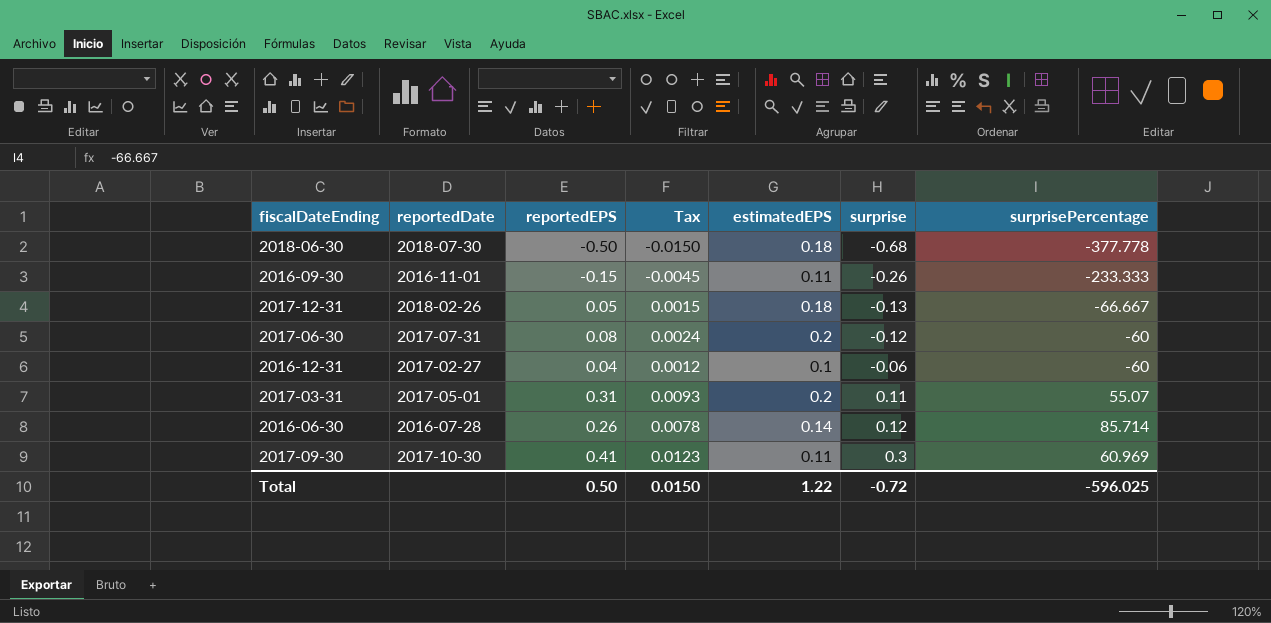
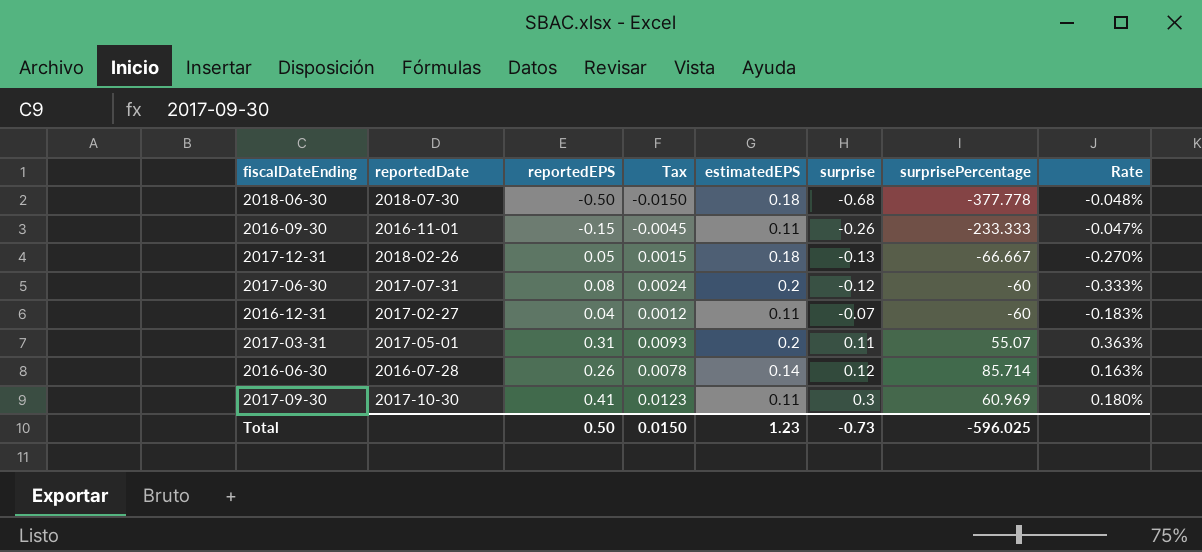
column Rate | formula: none -> [estimatedEPS] / [surprisePercentage]
2016-12-31 | estimatedEPS: 0.1 -> 0.11
2016-12-31 | surprise: -0.06 -> -0.07
Total | estimatedEPS: 1.22 -> 1.23
Total | surprise: -0.72 -> -0.73

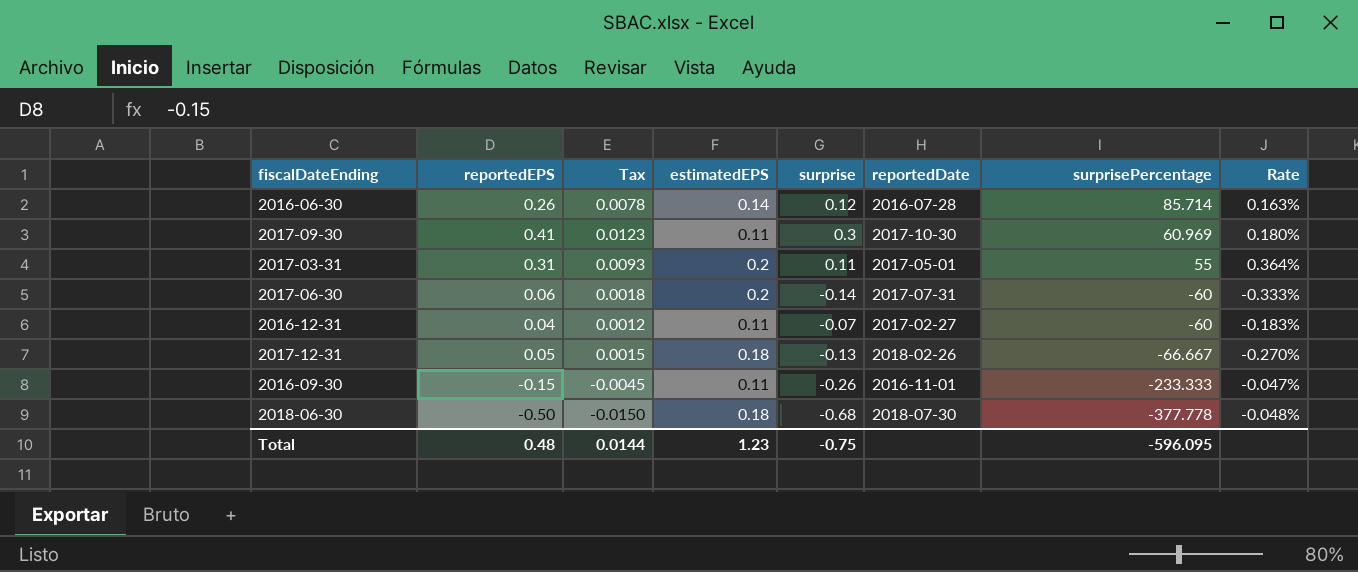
row order: surprise ascending -> surprisePercentage descending
column reportedDate | position: 2 -> 6
2017-03-31 | surprisePercentage: 55.07 -> 55
2017-03-31 | Rate: 0.363% -> 0.364%
2017-06-30 | reportedEPS: 0.08 -> 0.06
2017-06-30 | Tax: 0.0024 -> 0.0018
2017-06-30 | surprise: -0.12 -> -0.14
Total | reportedEPS: 0.50 -> 0.48
Total | Tax: 0.0150 -> 0.0144
Total | surprise: -0.73 -> -0.75
Total | surprisePercentage: -596.025 -> -596.095

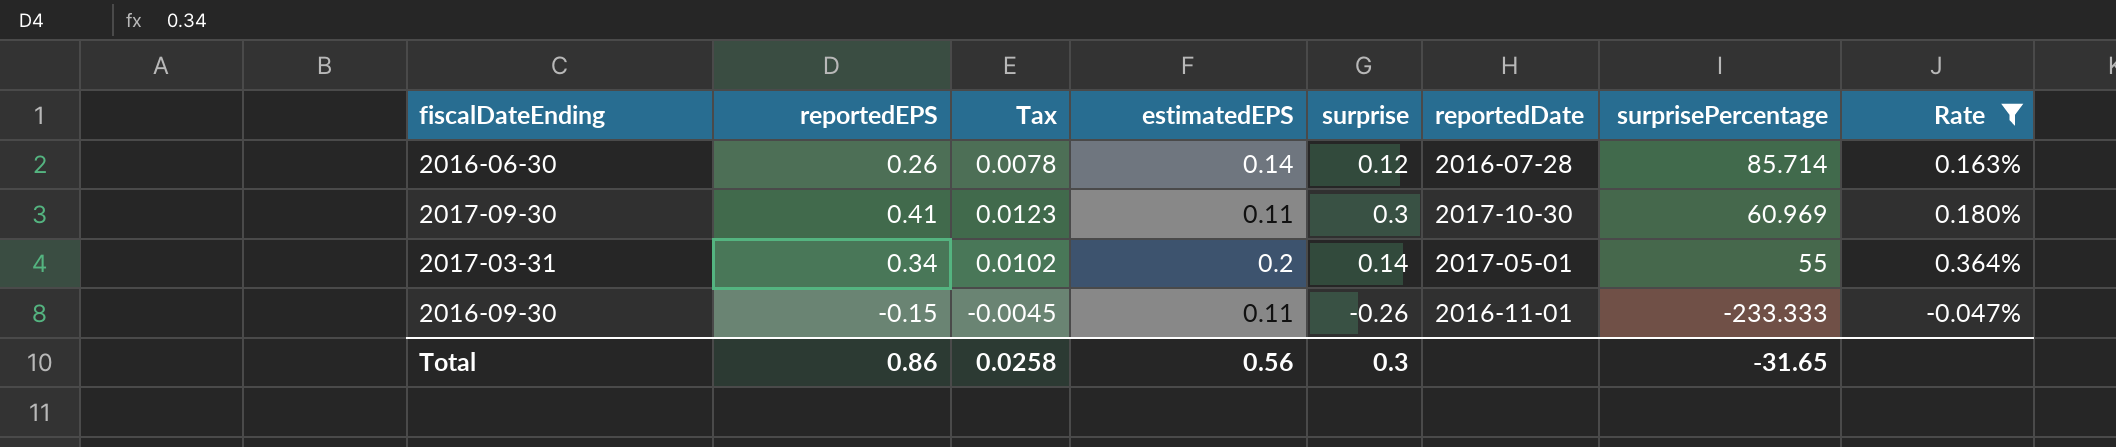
filter: none -> Rate >= -0.047%
2017-03-31 | reportedEPS: 0.31 -> 0.34
2017-03-31 | Tax: 0.0093 -> 0.0102
2017-03-31 | surprise: 0.11 -> 0.14
Total | reportedEPS: 0.48 -> 0.86
Total | Tax: 0.0144 -> 0.0258
Total | estimatedEPS: 1.23 -> 0.56
Total | surprise: -0.75 -> 0.3
Total | surprisePercentage: -596.095 -> -31.65

